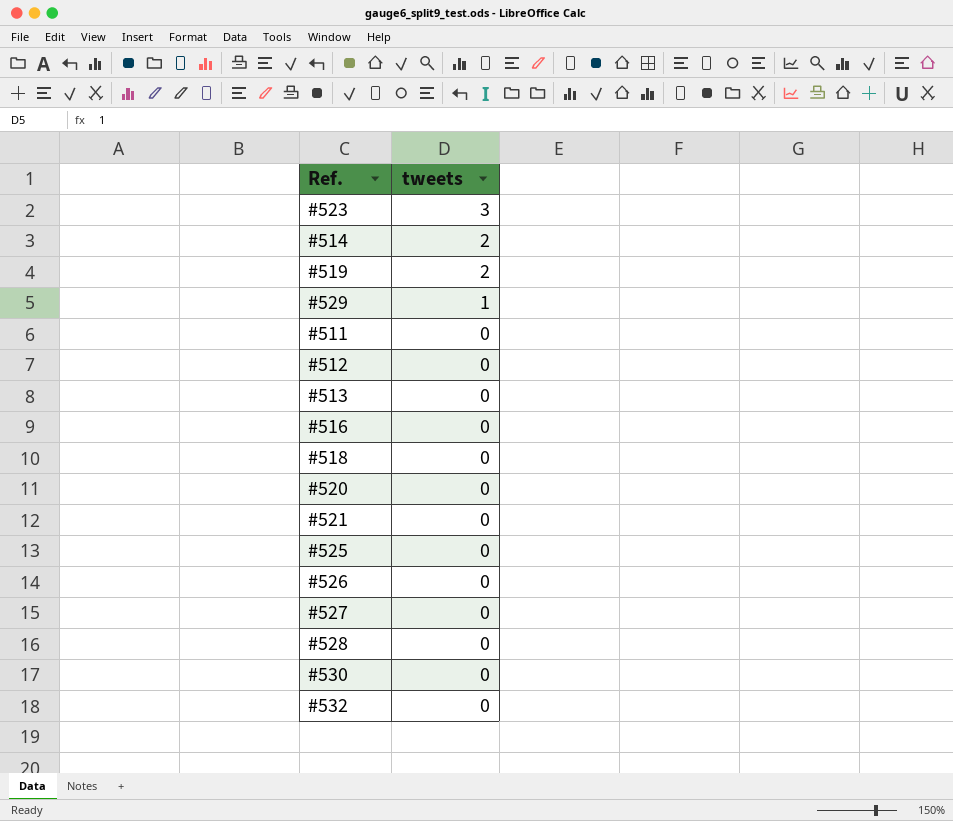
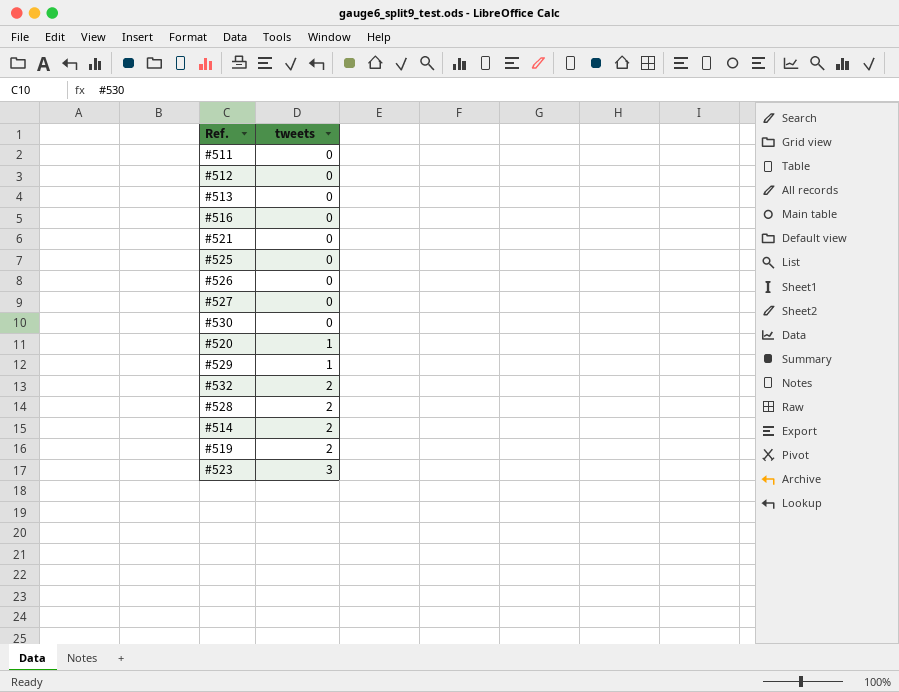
row order: tweets descending -> tweets ascending
row #518: 0 -> none
#520 | tweets: 0 -> 1
#532 | tweets: 0 -> 2
#528 | tweets: 0 -> 2

